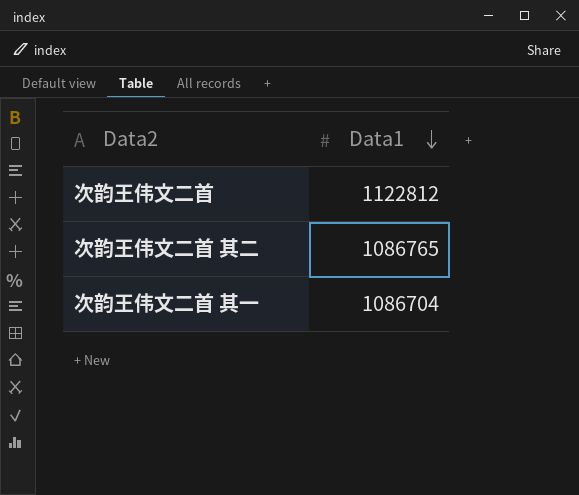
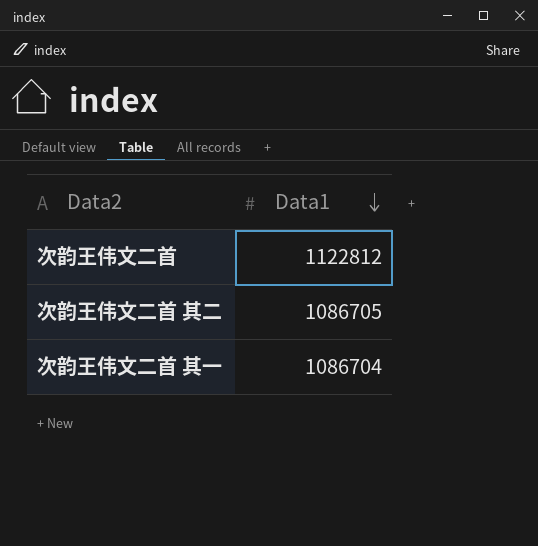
次韵王伟文二首 其二 | Data1: 1086765 -> 1086705

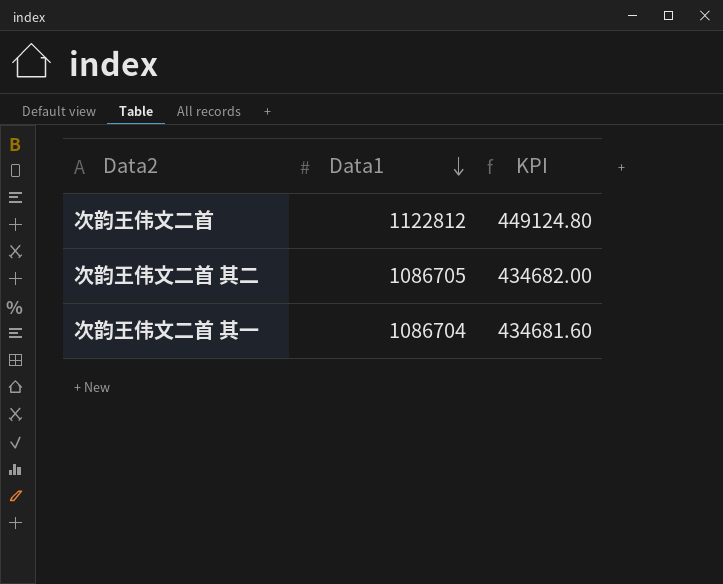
column KPI | formula: none -> [Data1] * 0.4

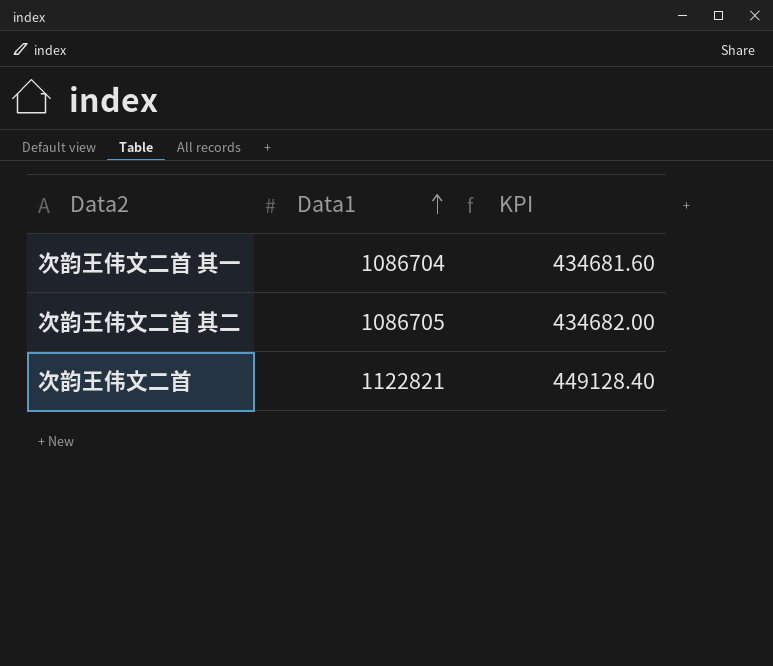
row order: Data1 descending -> Data1 ascending
次韵王伟文二首 | Data1: 1122812 -> 1122821
次韵王伟文二首 | KPI: 449124.80 -> 449128.40

